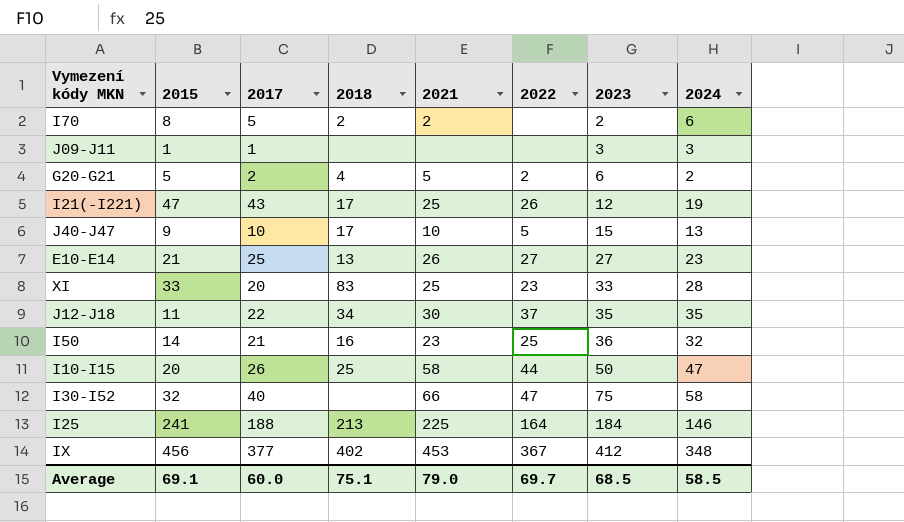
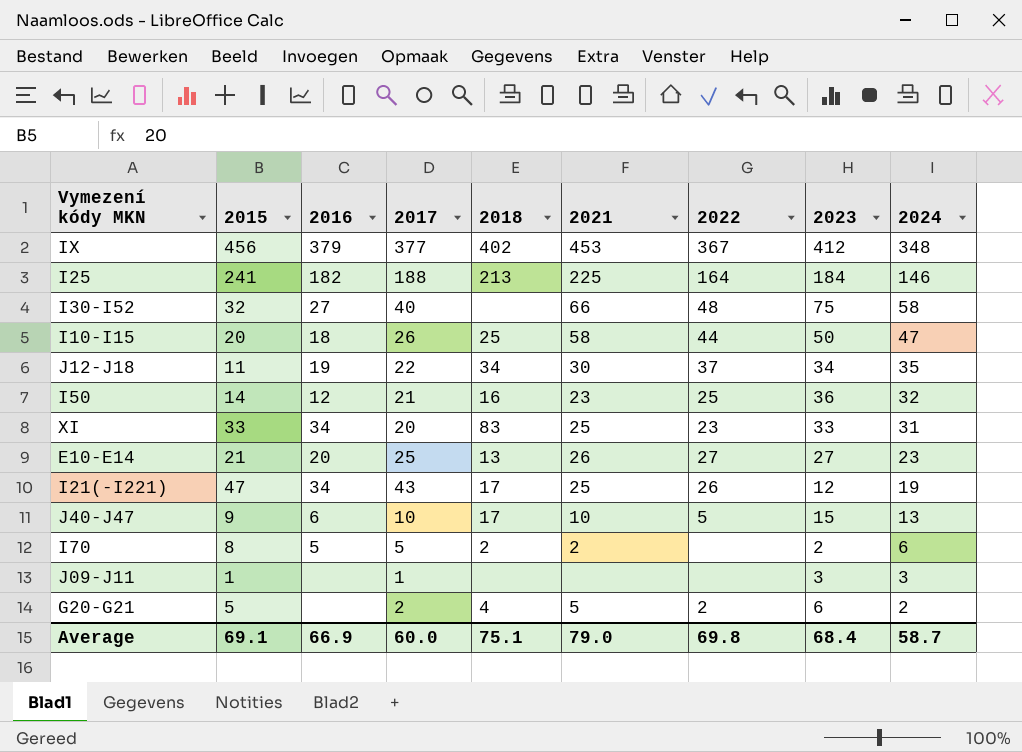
row order: 2023 ascending -> 2024 descending
column 2016 | position: none -> 3
I30-I52 | 2022: 47 -> 48
J12-J18 | 2023: 35 -> 34
XI | 2024: 28 -> 31
Average | 2022: 69.7 -> 69.8
Average | 2023: 68.5 -> 68.4
Average | 2024: 58.5 -> 58.7

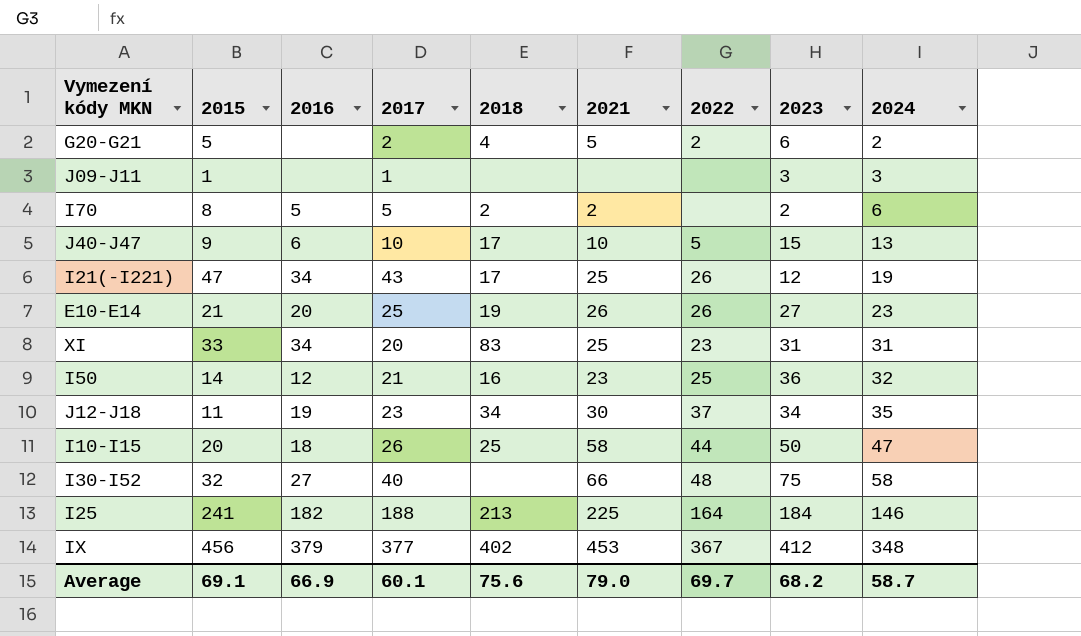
row order: 2024 descending -> 2024 ascending
E10-E14 | 2018: 13 -> 19
E10-E14 | 2022: 27 -> 26
XI | 2023: 33 -> 31
J12-J18 | 2017: 22 -> 23
Average | 2017: 60.0 -> 60.1
Average | 2018: 75.1 -> 75.6
Average | 2022: 69.8 -> 69.7
Average | 2023: 68.4 -> 68.2

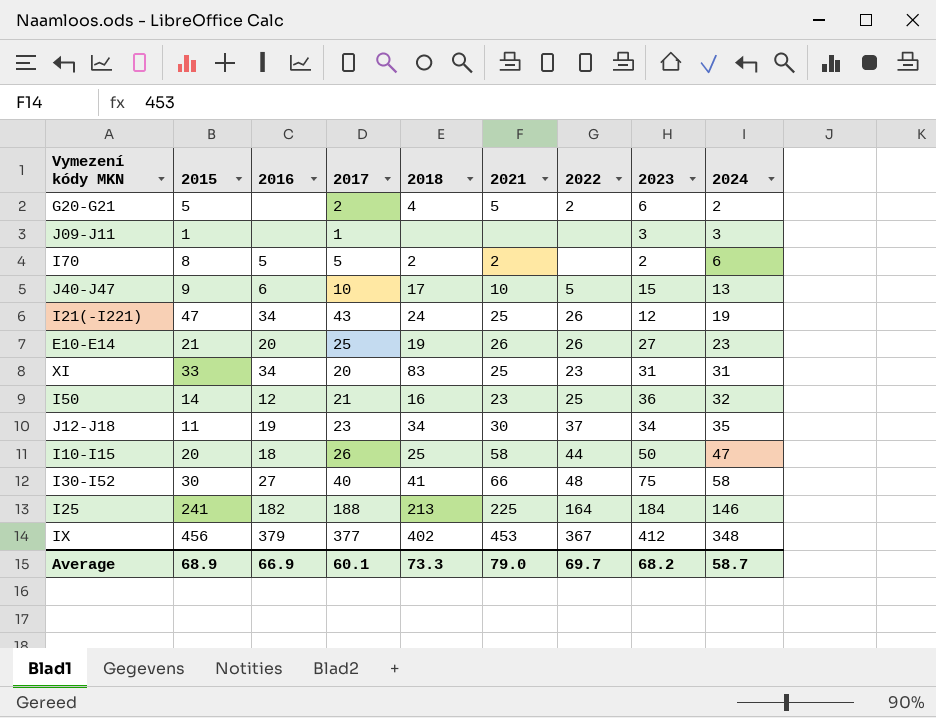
I21(-I221) | 2018: 17 -> 24
I30-I52 | 2015: 32 -> 30
I30-I52 | 2018: none -> 41
Average | 2015: 69.1 -> 68.9
Average | 2018: 75.6 -> 73.3

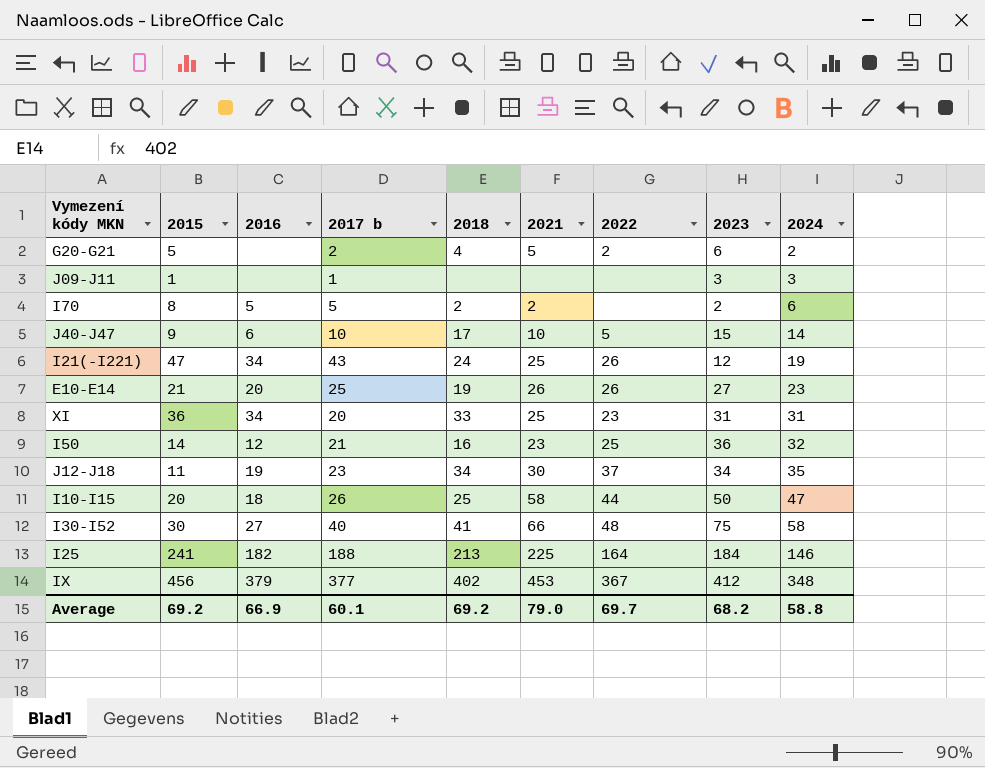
column name: 2017 -> 2017 b
J40-J47 | 2024: 13 -> 14
XI | 2015: 33 -> 36
XI | 2018: 83 -> 33
Average | 2015: 68.9 -> 69.2
Average | 2018: 73.3 -> 69.2
Average | 2024: 58.7 -> 58.8

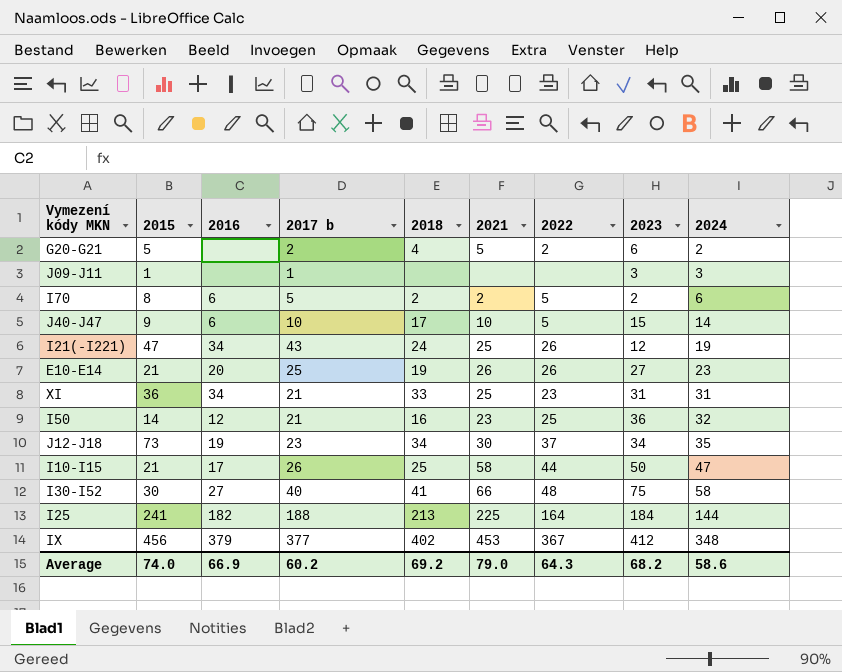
I70 | 2016: 5 -> 6
I70 | 2022: none -> 5
XI | 2017 b: 20 -> 21
J12-J18 | 2015: 11 -> 73
I10-I15 | 2015: 20 -> 21
I10-I15 | 2016: 18 -> 17
I25 | 2024: 146 -> 144
Average | 2015: 69.2 -> 74.0
Average | 2017 b: 60.1 -> 60.2
Average | 2022: 69.7 -> 64.3
Average | 2024: 58.8 -> 58.6

